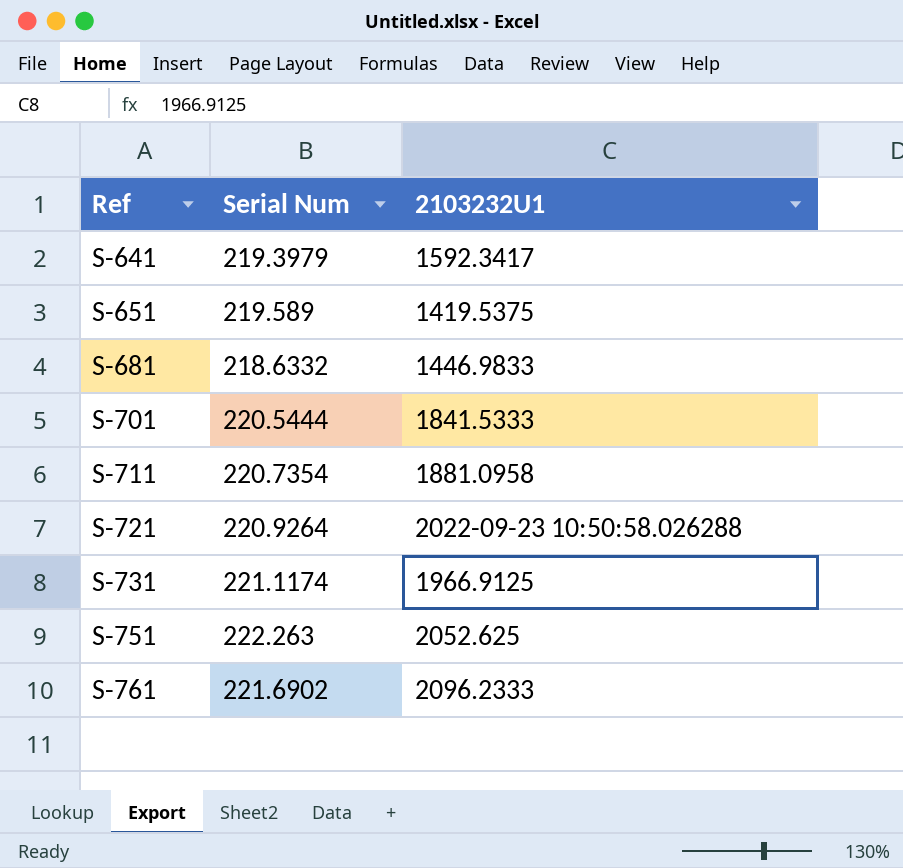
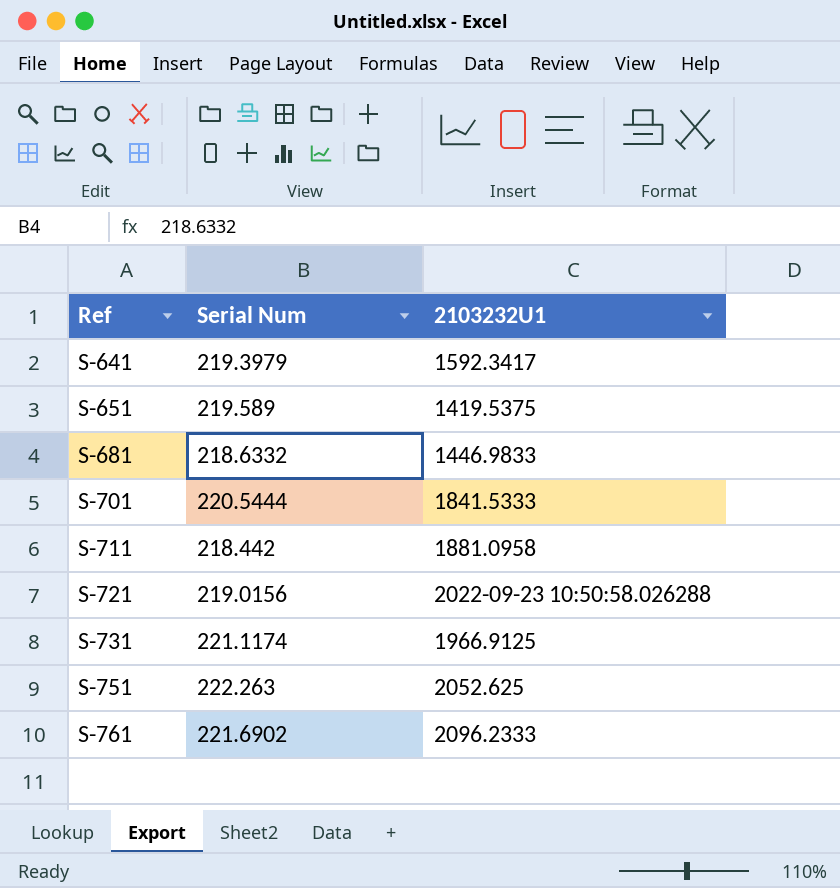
S-711 | Serial Num: 220.7354 -> 218.442
S-721 | Serial Num: 220.9264 -> 219.0156

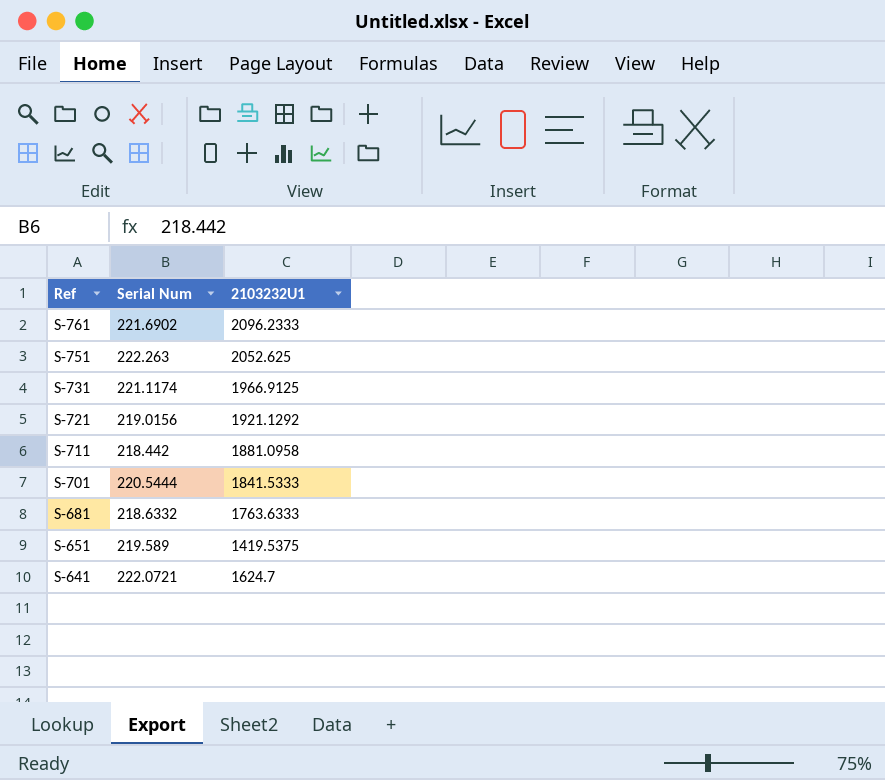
row order: Ref ascending -> Ref descending
S-721 | 2103232U1: 2022-09-23 10:50:58.026288 -> 1921.1292
S-681 | 2103232U1: 1446.9833 -> 1763.6333
S-641 | Serial Num: 219.3979 -> 222.0721
S-641 | 2103232U1: 1592.3417 -> 1624.7

